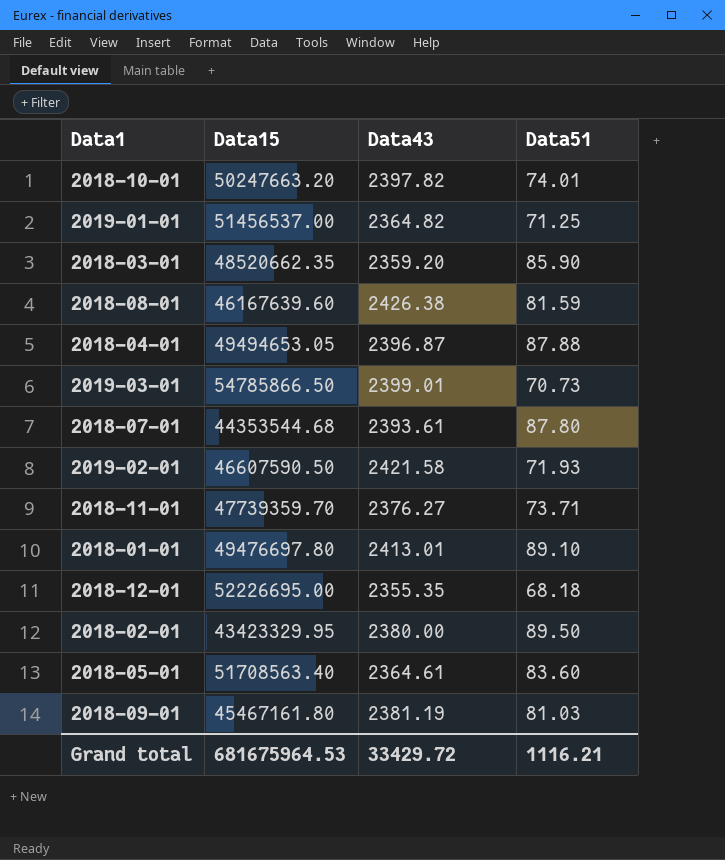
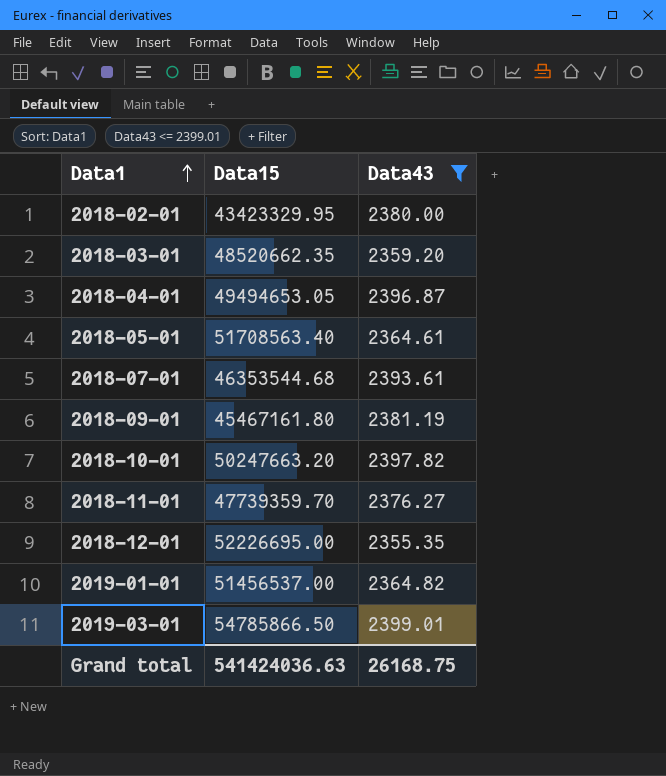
filter: none -> Data43 <= 2399.01
row order: none -> Data1 ascending
column Data51 | position: 4 -> none
2018-07-01 | Data15: 44353544.68 -> 46353544.68
Grand total | Data15: 681675964.53 -> 541424036.63
Grand total | Data43: 33429.72 -> 26168.75

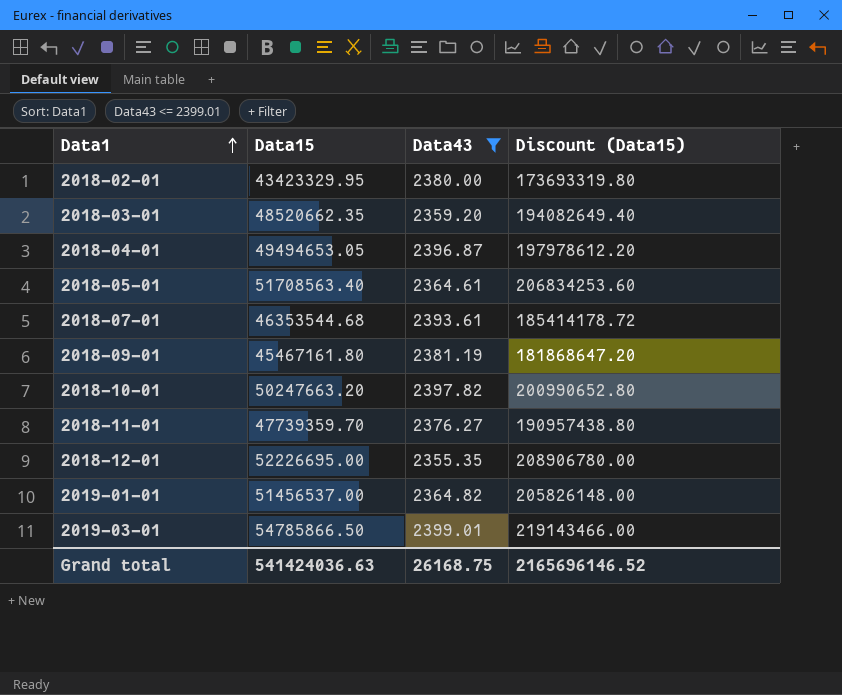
column Discount (Data15) | formula: none -> [Data15] * 4

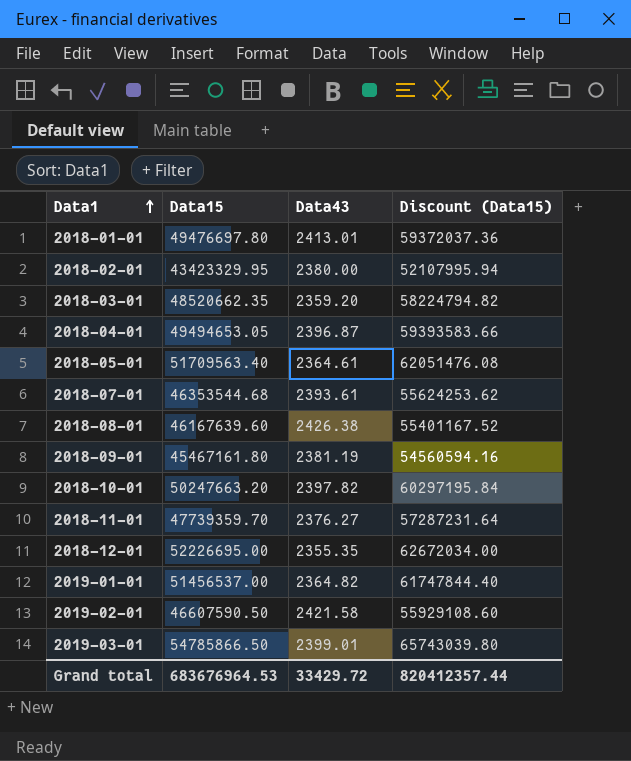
filter: Data43 <= 2399.01 -> none
column Discount (Data15) | formula: [Data15] * 4 -> [Data15] * 1.2
2018-05-01 | Data15: 51708563.40 -> 51709563.40
Grand total | Data15: 541424036.63 -> 683676964.53
Grand total | Data43: 26168.75 -> 33429.72
Grand total | Discount (Data15): 2165696146.52 -> 820412357.44

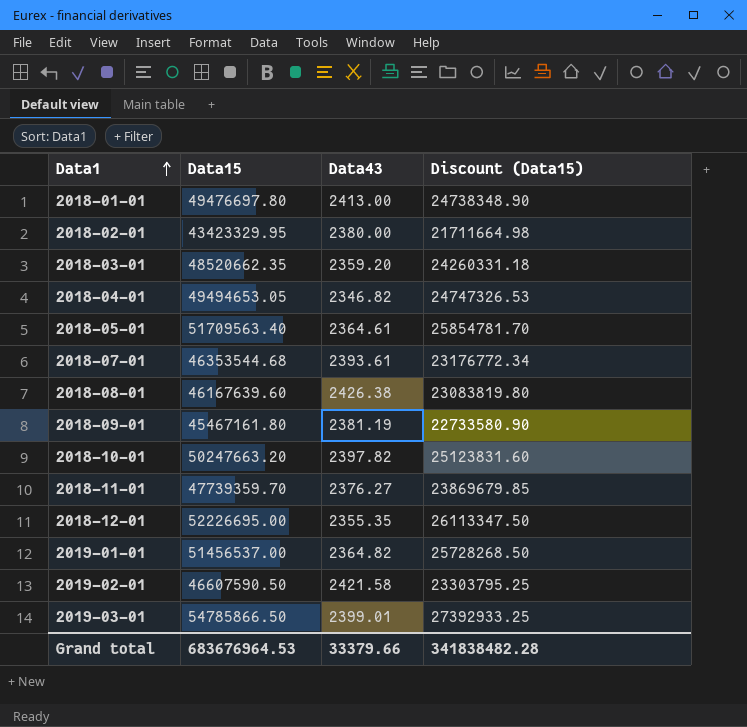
column Discount (Data15) | formula: [Data15] * 1.2 -> [Data15] * 0.5
2018-01-01 | Data43: 2413.01 -> 2413.00
2018-04-01 | Data43: 2396.87 -> 2346.82
Grand total | Data43: 33429.72 -> 33379.66
Grand total | Discount (Data15): 820412357.44 -> 341838482.28

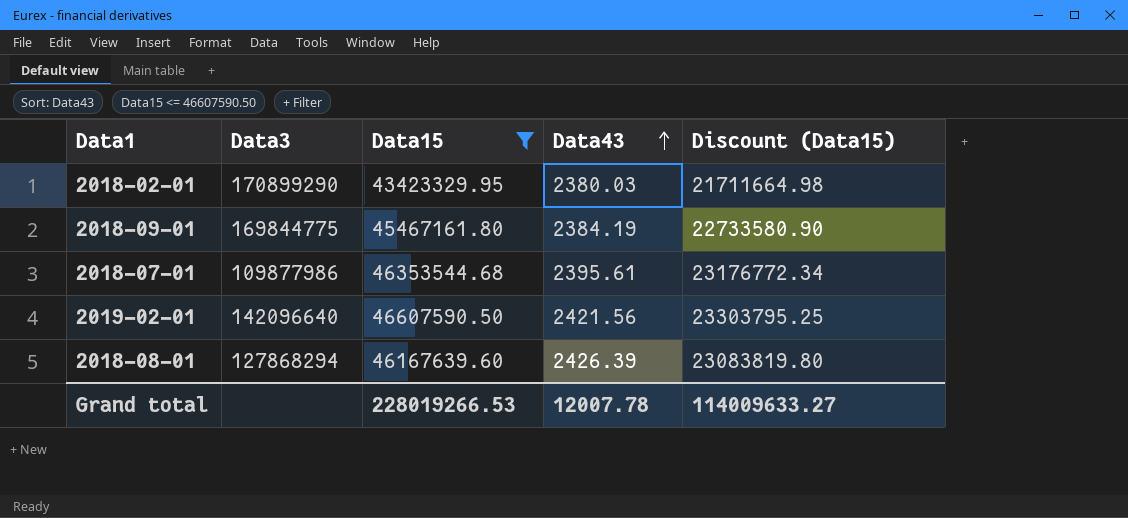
filter: none -> Data15 <= 46607590.50
row order: Data1 ascending -> Data43 ascending
column Data3 | position: none -> 2
2018-02-01 | Data43: 2380.00 -> 2380.03
2018-09-01 | Data43: 2381.19 -> 2384.19
2018-07-01 | Data43: 2393.61 -> 2395.61
2019-02-01 | Data43: 2421.58 -> 2421.56
2018-08-01 | Data43: 2426.38 -> 2426.39
Grand total | Data15: 683676964.53 -> 228019266.53
Grand total | Data43: 33379.66 -> 12007.78
Grand total | Discount (Data15): 341838482.28 -> 114009633.27

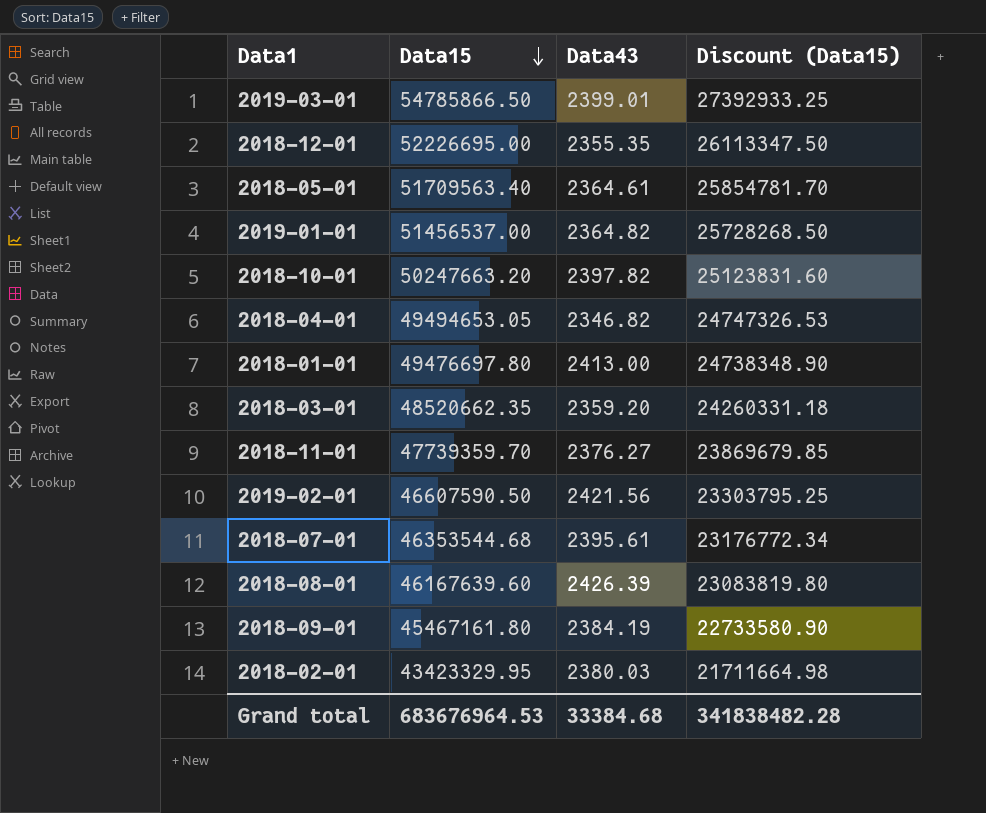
filter: Data15 <= 46607590.50 -> none
row order: Data43 ascending -> Data15 descending
column Data3 | position: 2 -> none
Grand total | Data15: 228019266.53 -> 683676964.53
Grand total | Data43: 12007.78 -> 33384.68
Grand total | Discount (Data15): 114009633.27 -> 341838482.28

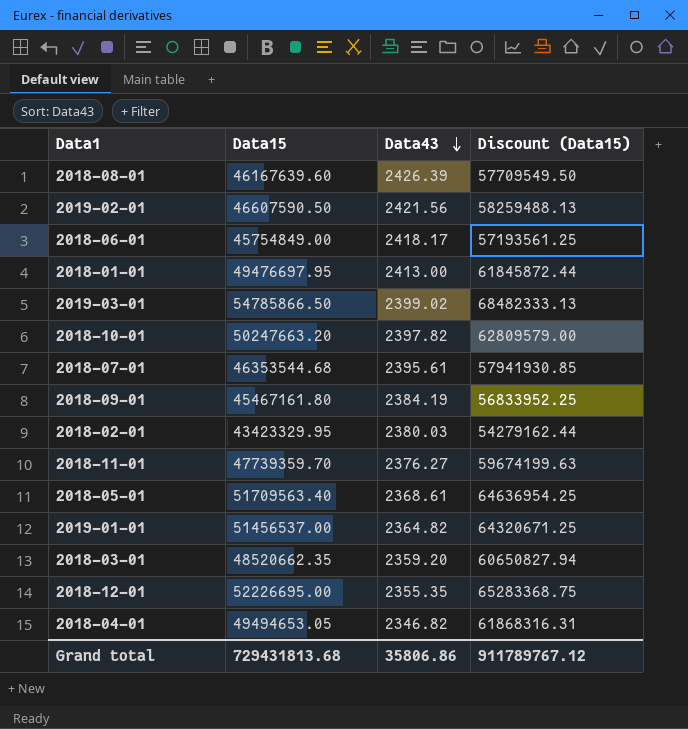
row order: Data15 descending -> Data43 descending
column Discount (Data15) | formula: [Data15] * 0.5 -> [Data15] * 1.25
row 2018-06-01: none -> 45754849.00 | 2418.17 | 57193561.25
2018-01-01 | Data15: 49476697.80 -> 49476697.95
2019-03-01 | Data43: 2399.01 -> 2399.02
2018-05-01 | Data43: 2364.61 -> 2368.61
Grand total | Data15: 683676964.53 -> 729431813.68
Grand total | Data43: 33384.68 -> 35806.86
Grand total | Discount (Data15): 341838482.28 -> 911789767.12

